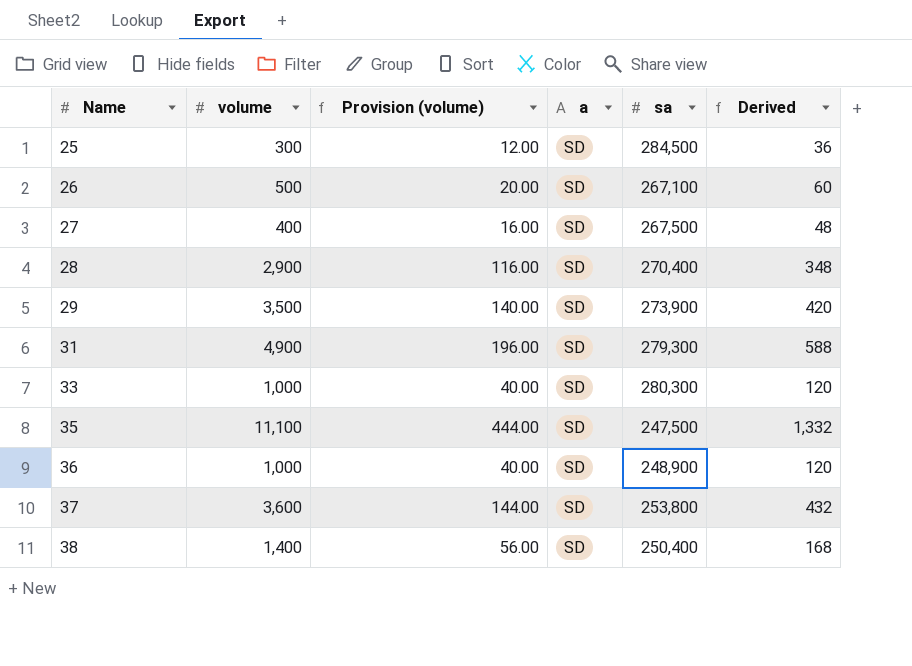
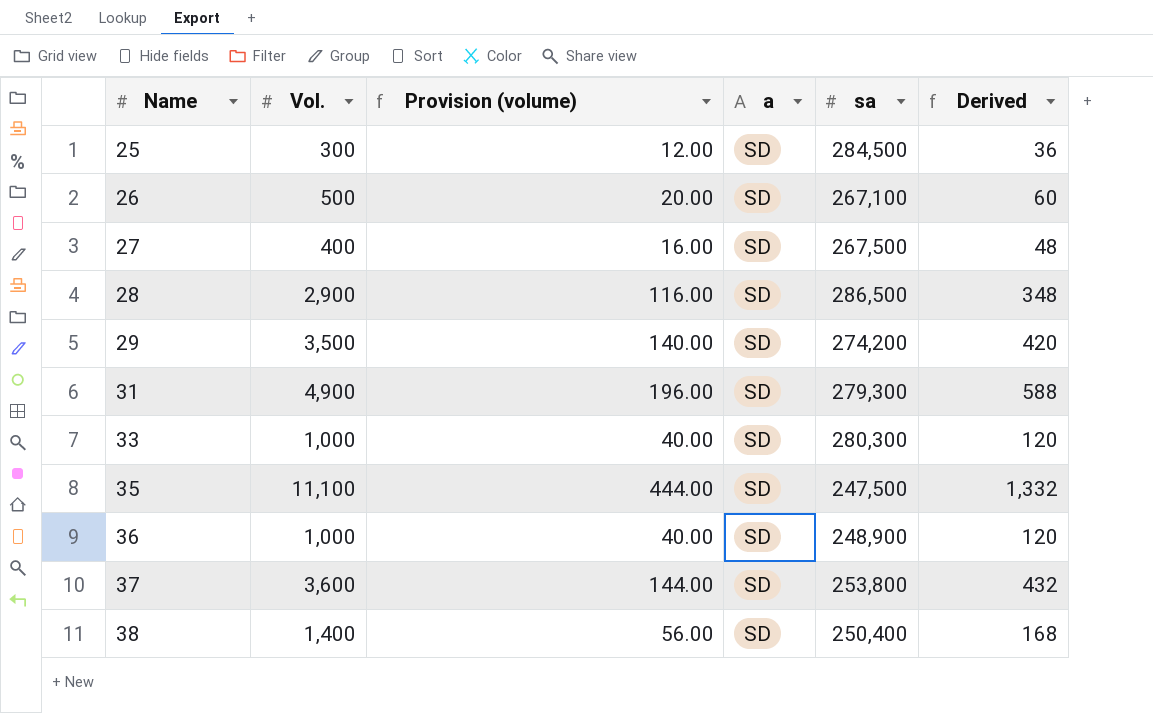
column name: volume -> Vol.
28 | sa: 270,400 -> 286,500
29 | sa: 273,900 -> 274,200

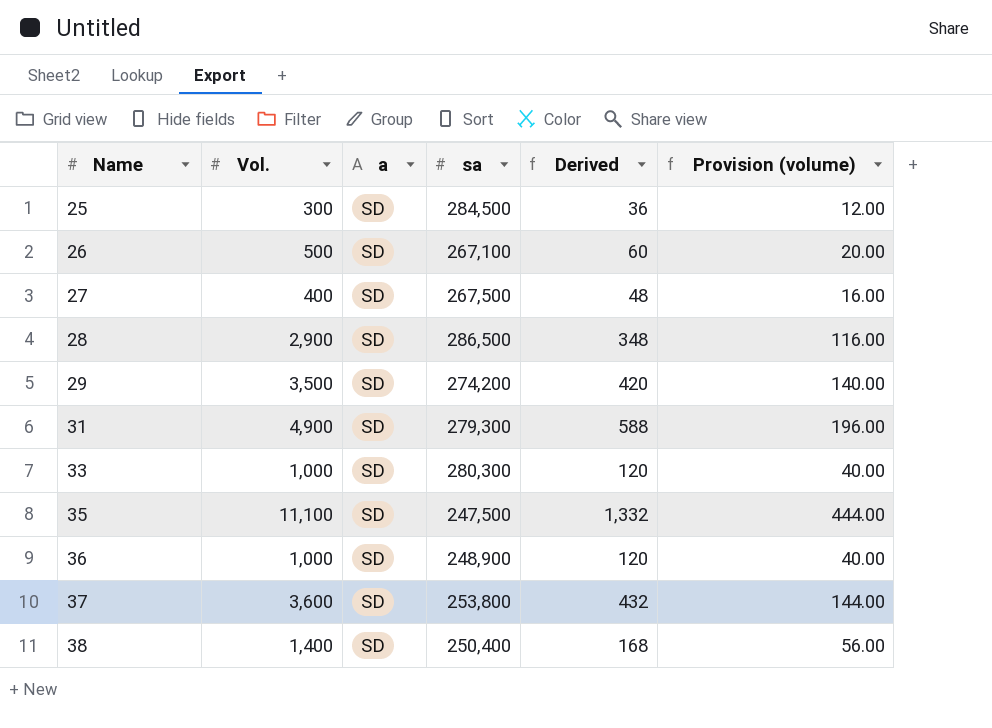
column Provision (volume) | position: 3 -> 6

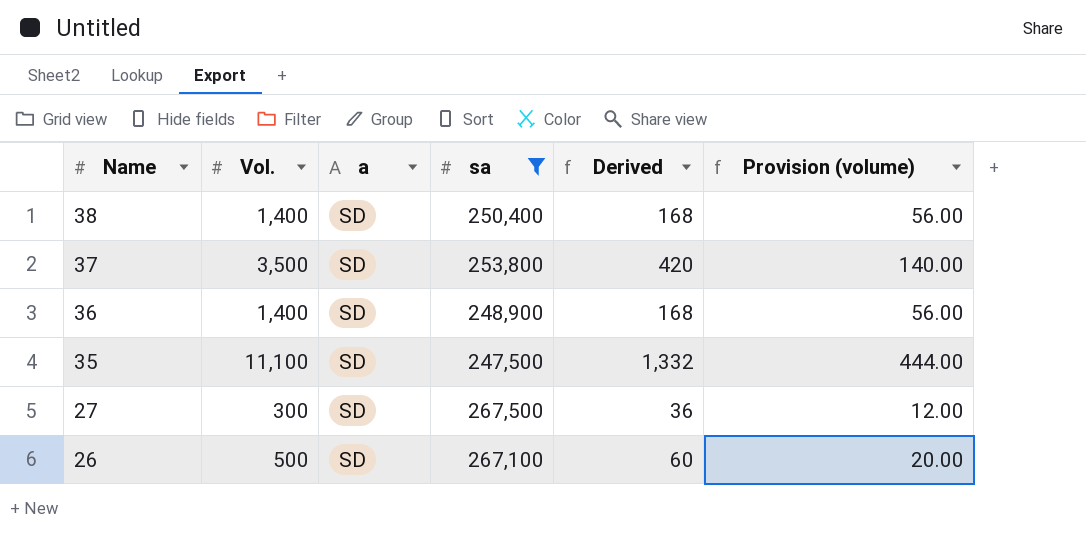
filter: none -> sa <= 267,500
row order: Name ascending -> Name descending
37 | Vol.: 3,600 -> 3,500
37 | Derived: 432 -> 420
37 | Provision (volume): 144.00 -> 140.00
36 | Vol.: 1,000 -> 1,400
36 | Derived: 120 -> 168
36 | Provision (volume): 40.00 -> 56.00
27 | Vol.: 400 -> 300
27 | Derived: 48 -> 36
27 | Provision (volume): 16.00 -> 12.00

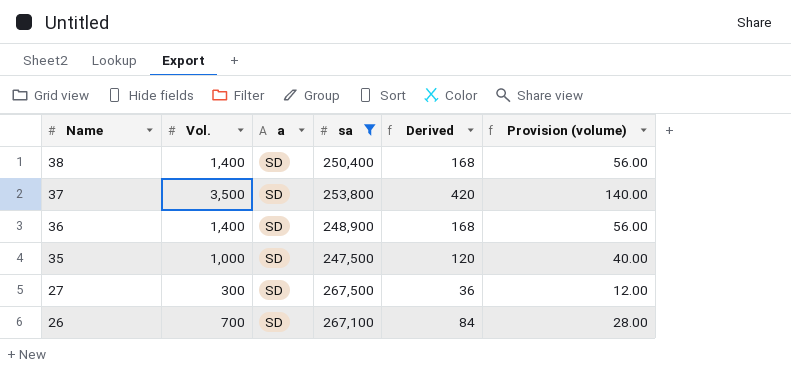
35 | Vol.: 11,100 -> 1,000
35 | Derived: 1,332 -> 120
35 | Provision (volume): 444.00 -> 40.00
26 | Vol.: 500 -> 700
26 | Derived: 60 -> 84
26 | Provision (volume): 20.00 -> 28.00

